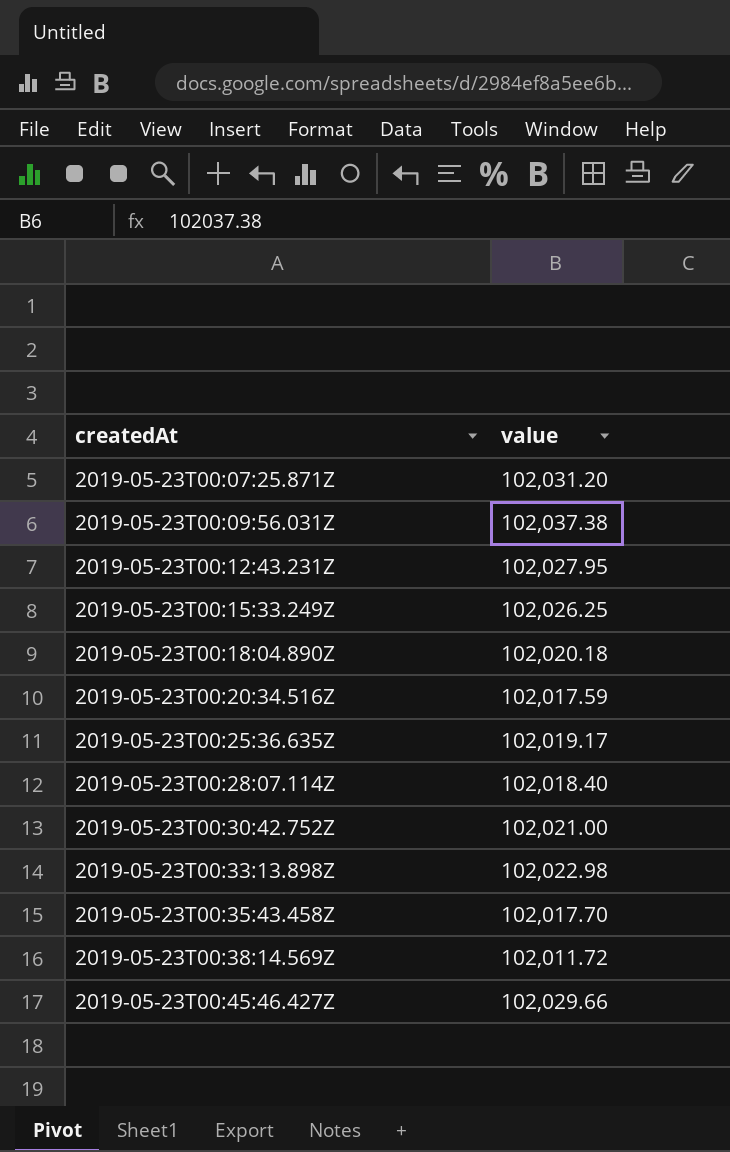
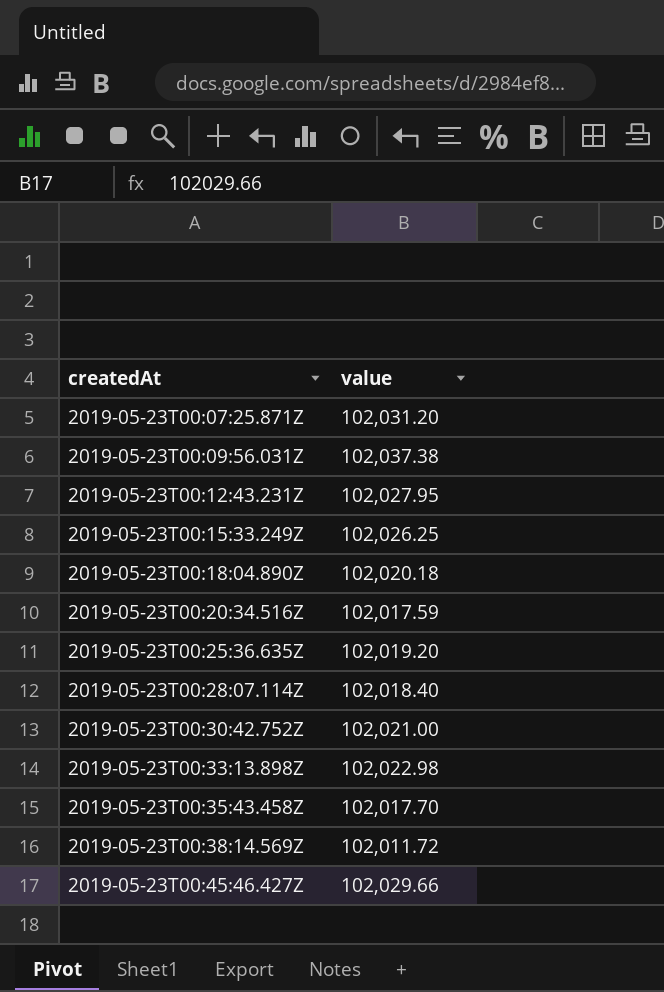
2019-05-23T00:25:36.635Z | value: 102,019.17 -> 102,019.20

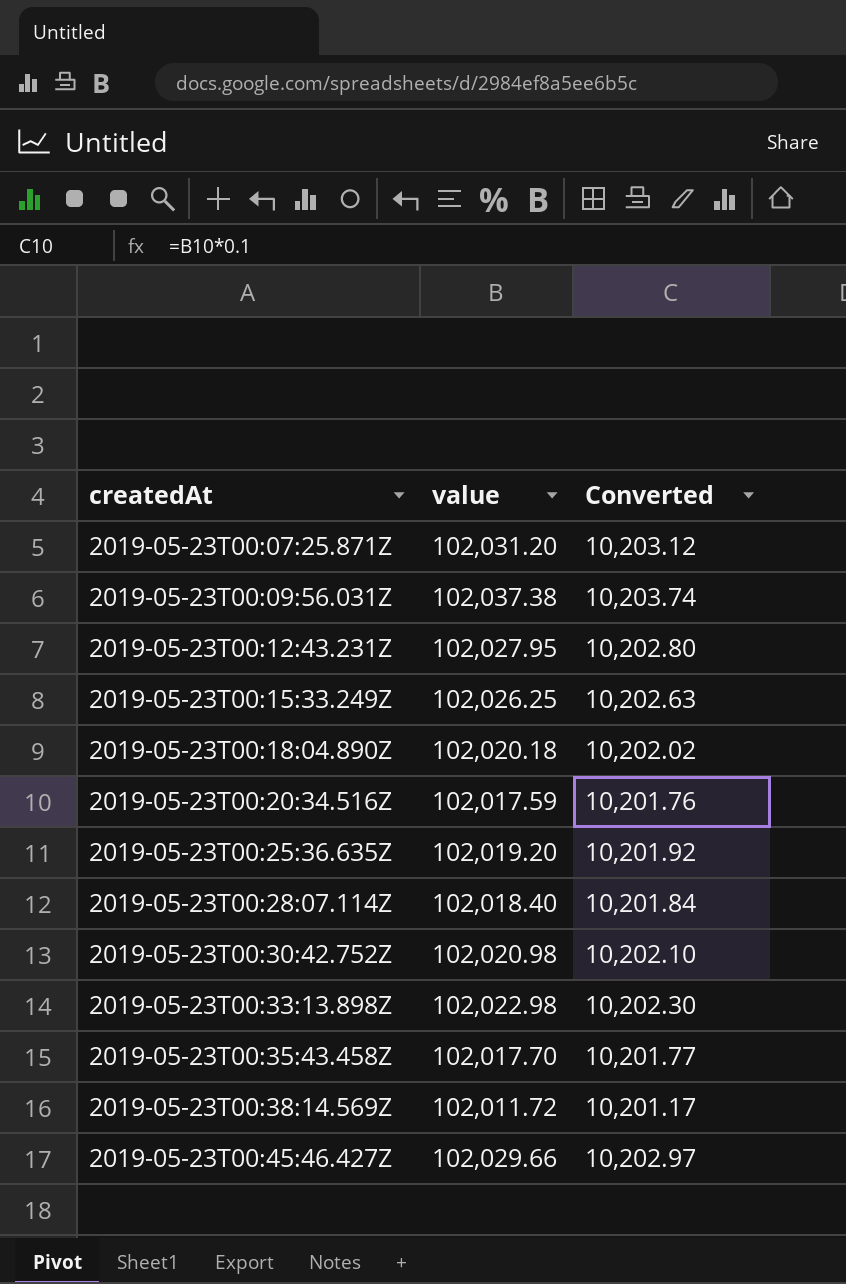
column Converted | formula: none -> [value] * 0.1
2019-05-23T00:30:42.752Z | value: 102,021.00 -> 102,020.98

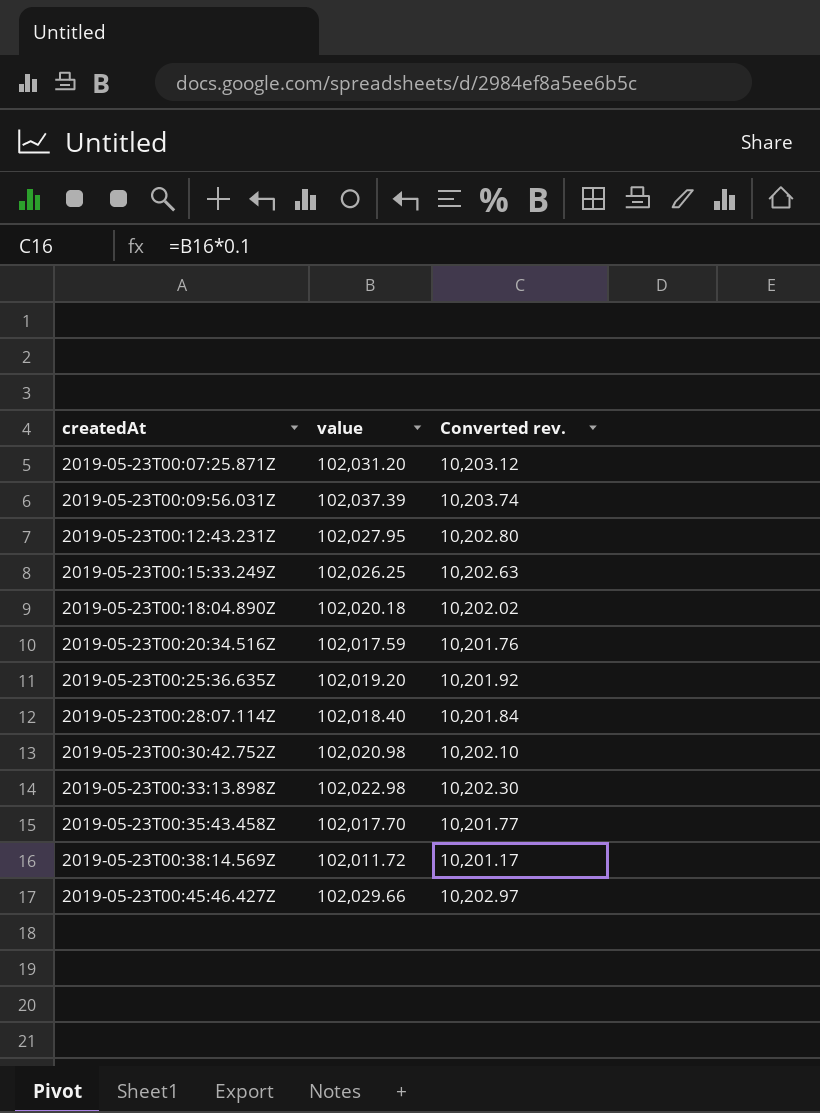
column name: Converted -> Converted rev.
2019-05-23T00:09:56.031Z | value: 102,037.38 -> 102,037.39

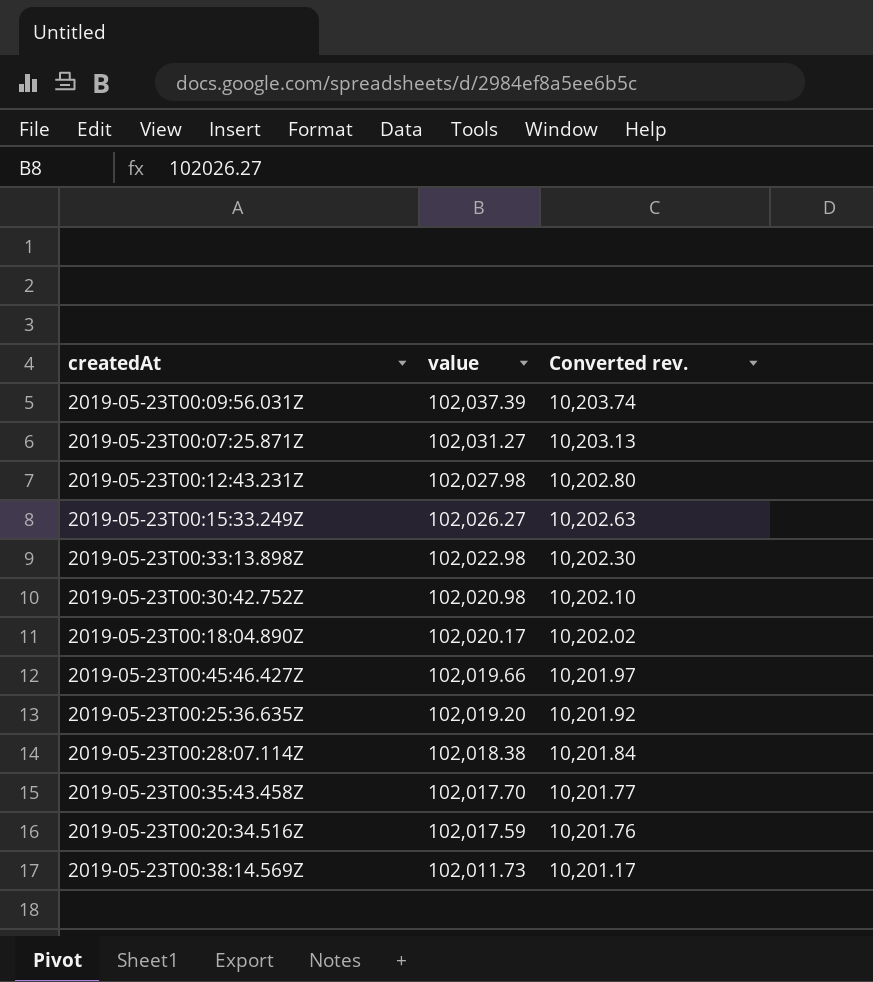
row order: createdAt ascending -> value descending
2019-05-23T00:07:25.871Z | value: 102,031.20 -> 102,031.27
2019-05-23T00:07:25.871Z | Converted rev.: 10,203.12 -> 10,203.13
2019-05-23T00:12:43.231Z | value: 102,027.95 -> 102,027.98
2019-05-23T00:15:33.249Z | value: 102,026.25 -> 102,026.27
2019-05-23T00:18:04.890Z | value: 102,020.18 -> 102,020.17
2019-05-23T00:45:46.427Z | value: 102,029.66 -> 102,019.66
2019-05-23T00:45:46.427Z | Converted rev.: 10,202.97 -> 10,201.97
2019-05-23T00:28:07.114Z | value: 102,018.40 -> 102,018.38
2019-05-23T00:38:14.569Z | value: 102,011.72 -> 102,011.73

